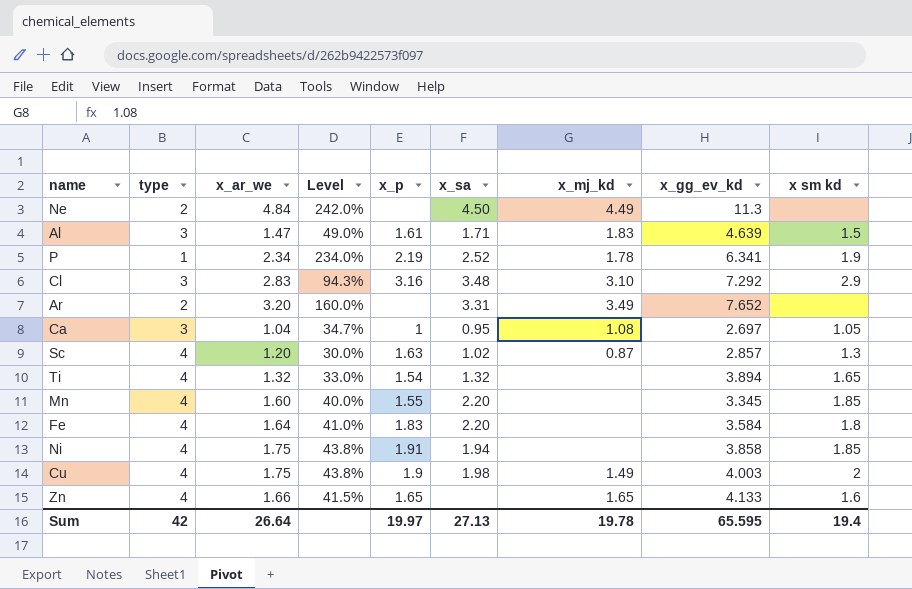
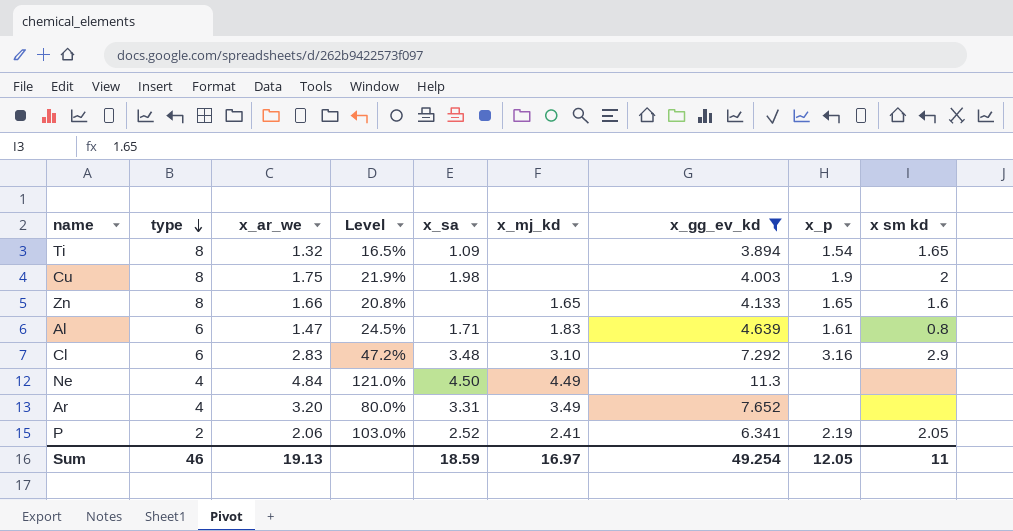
filter: none -> x_gg_ev_kd >= 3.894
row order: none -> type descending
column x_p | position: 5 -> 8
Ti | type: 4 -> 8
Ti | Level: 33.0% -> 16.5%
Ti | x_sa: 1.32 -> 1.09
Cu | type: 4 -> 8
Cu | Level: 43.8% -> 21.9%
Cu | x_mj_kd: 1.49 -> none
Zn | type: 4 -> 8
Zn | Level: 41.5% -> 20.8%
Al | type: 3 -> 6
Al | Level: 49.0% -> 24.5%
Al | x sm kd: 1.5 -> 0.8
Cl | type: 3 -> 6
Cl | Level: 94.3% -> 47.2%
Ne | type: 2 -> 4
Ne | Level: 242.0% -> 121.0%
Ar | type: 2 -> 4
Ar | Level: 160.0% -> 80.0%
P | type: 1 -> 2
P | x_ar_we: 2.34 -> 2.06
P | Level: 234.0% -> 103.0%
P | x_mj_kd: 1.78 -> 2.41
P | x sm kd: 1.9 -> 2.05
Sum | type: 42 -> 46
Sum | x_ar_we: 26.64 -> 19.13
Sum | x_sa: 27.13 -> 18.59
Sum | x_mj_kd: 19.78 -> 16.97
Sum | x_gg_ev_kd: 65.595 -> 49.254
Sum | x_p: 19.97 -> 12.05
Sum | x sm kd: 19.4 -> 11

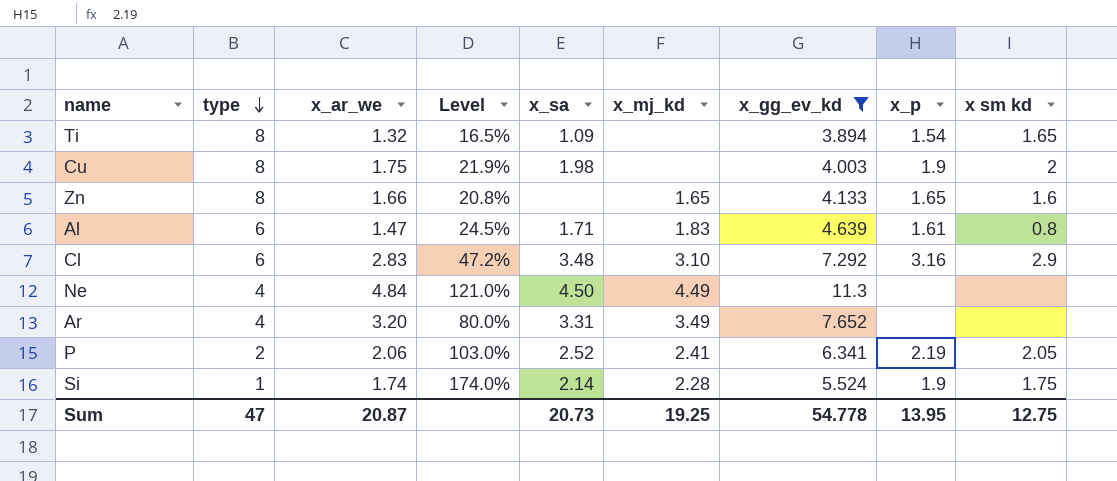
row Si: none -> 1 | 1.74 | 174.0% | 2.14 | 2.28 | 5.524 | 1.9 | 1.75
Sum | type: 46 -> 47
Sum | x_ar_we: 19.13 -> 20.87
Sum | x_sa: 18.59 -> 20.73
Sum | x_mj_kd: 16.97 -> 19.25
Sum | x_gg_ev_kd: 49.254 -> 54.778
Sum | x_p: 12.05 -> 13.95
Sum | x sm kd: 11 -> 12.75

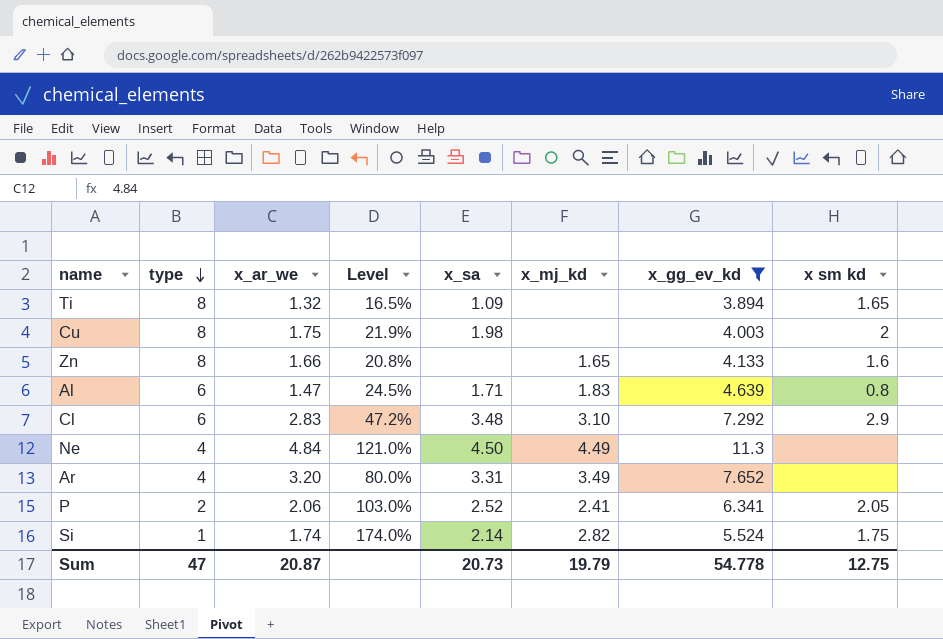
column x_p | position: 8 -> none
Si | x_mj_kd: 2.28 -> 2.82
Sum | x_mj_kd: 19.25 -> 19.79

